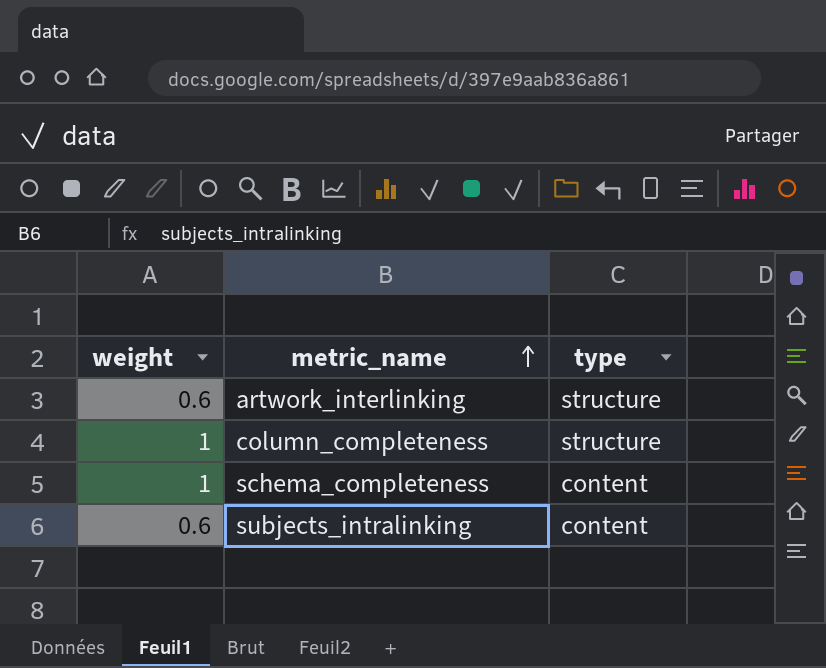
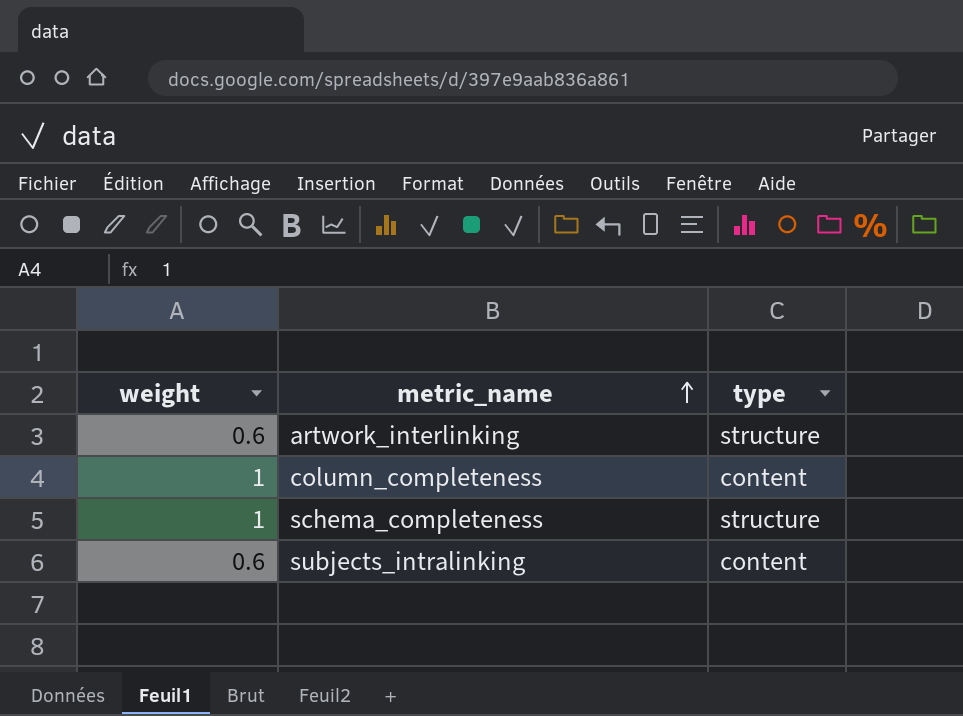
column_completeness | type: structure -> content
schema_completeness | type: content -> structure

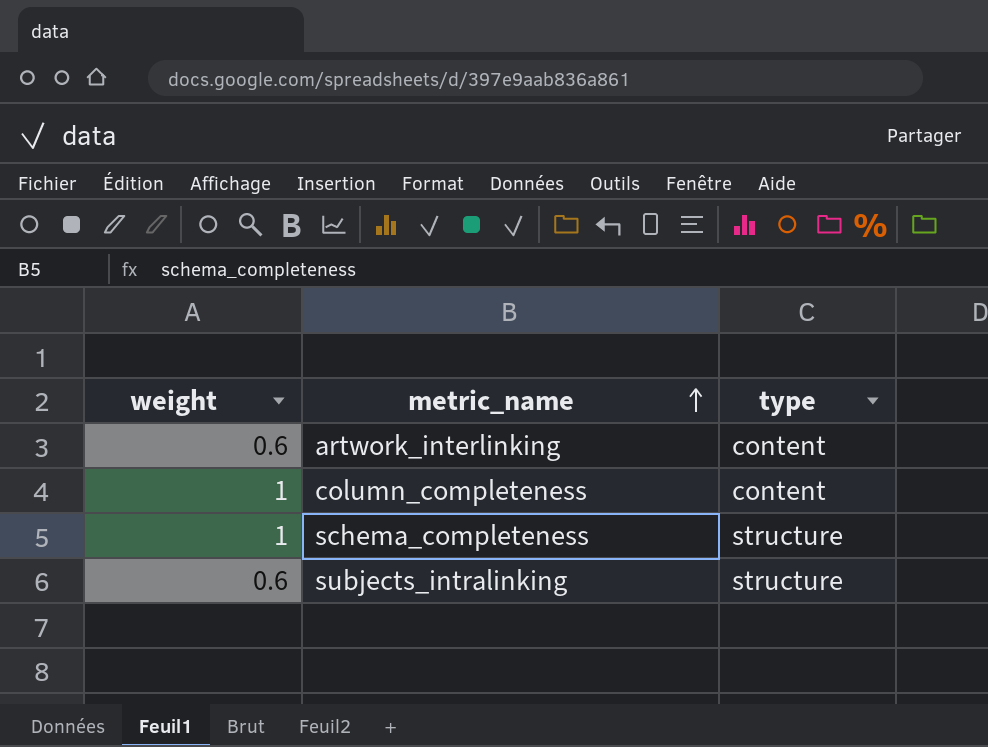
artwork_interlinking | type: structure -> content
subjects_intralinking | type: content -> structure

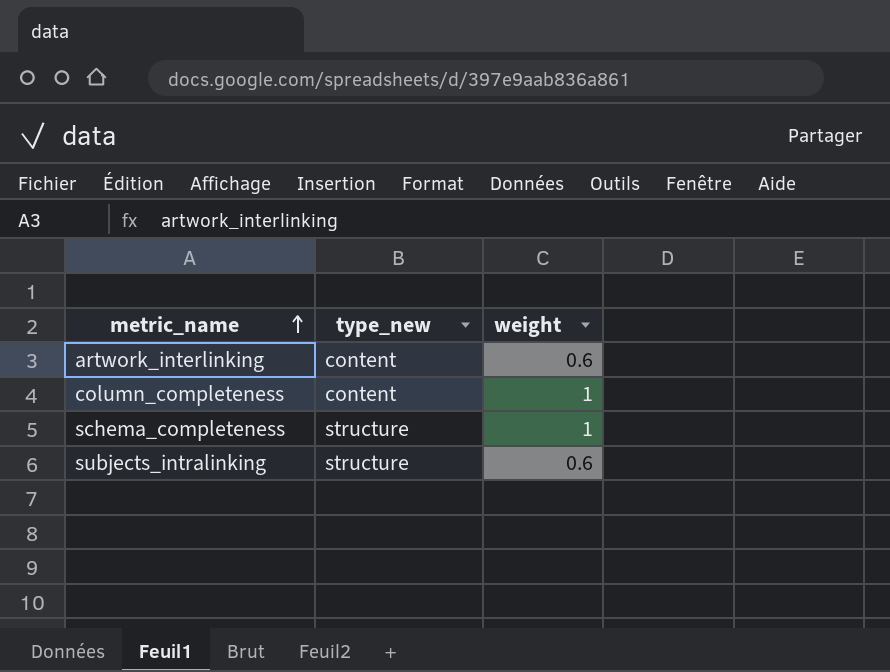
column name: type -> type_new
column weight | position: 1 -> 3

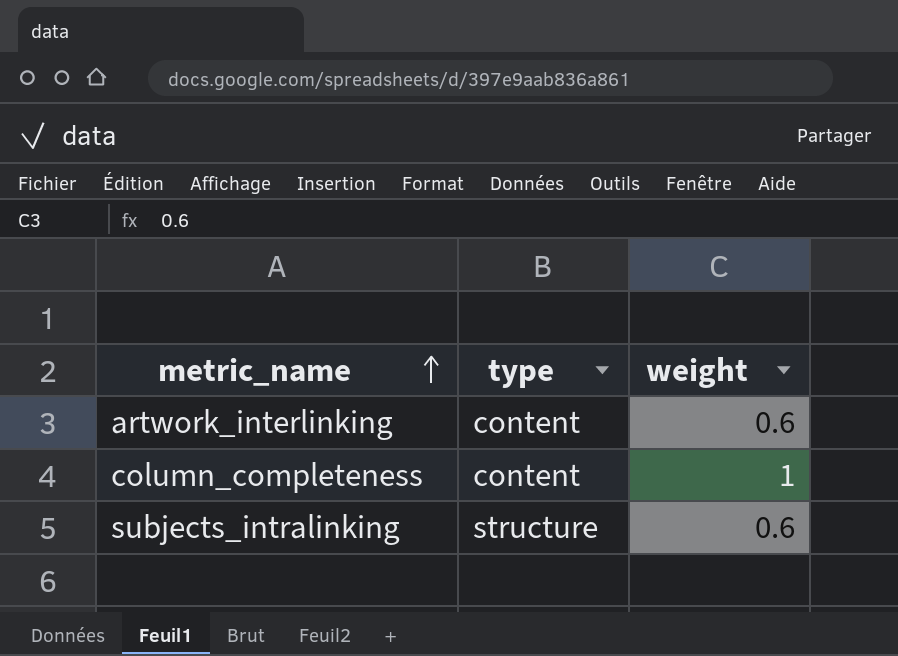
column name: type_new -> type
row schema_completeness: structure | 1 -> none

